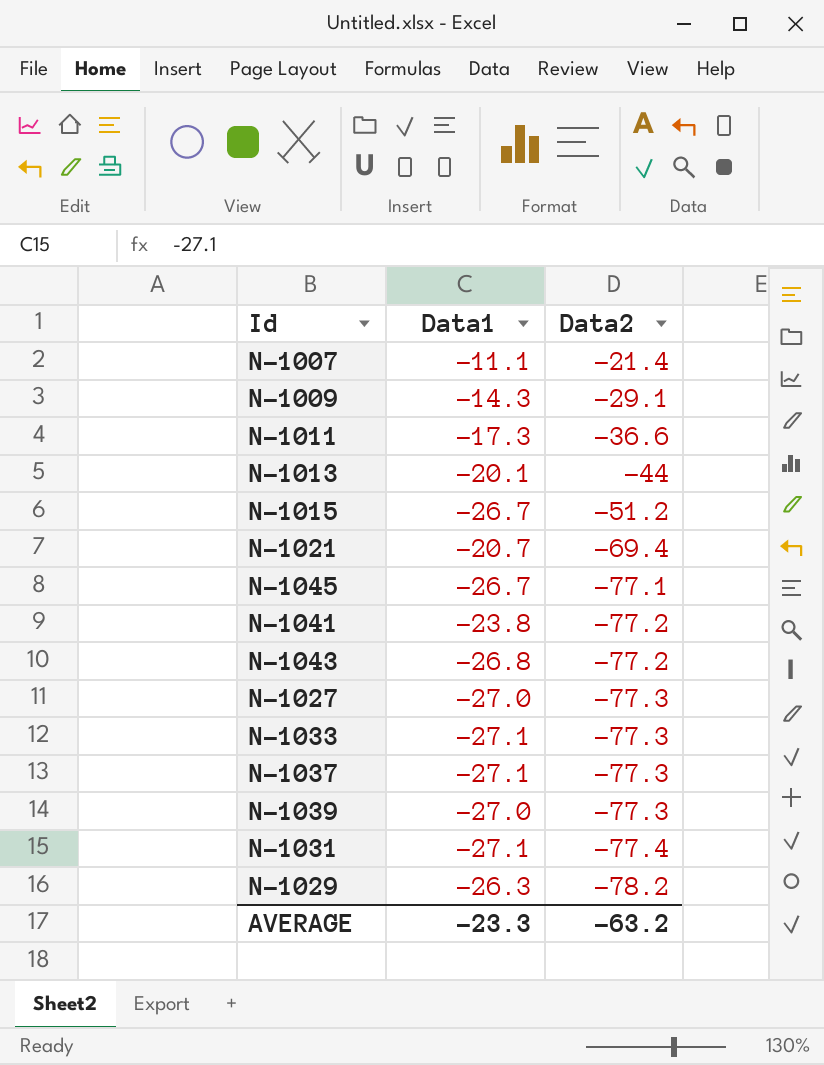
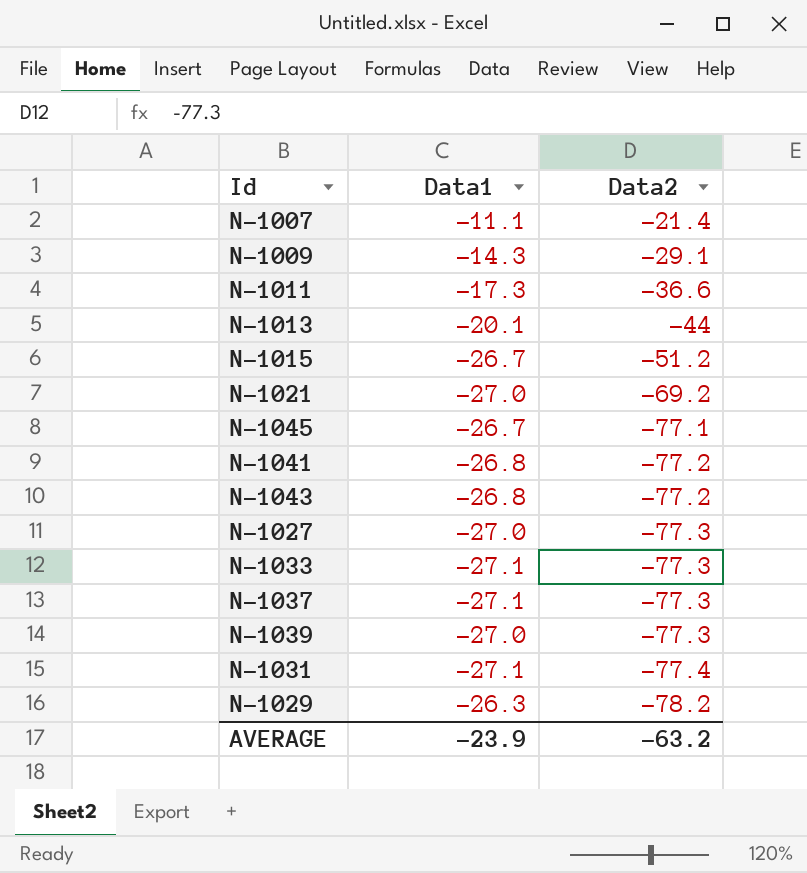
N-1021 | Data1: -20.7 -> -27.0
N-1021 | Data2: -69.4 -> -69.2
N-1041 | Data1: -23.8 -> -26.8
AVERAGE | Data1: -23.3 -> -23.9

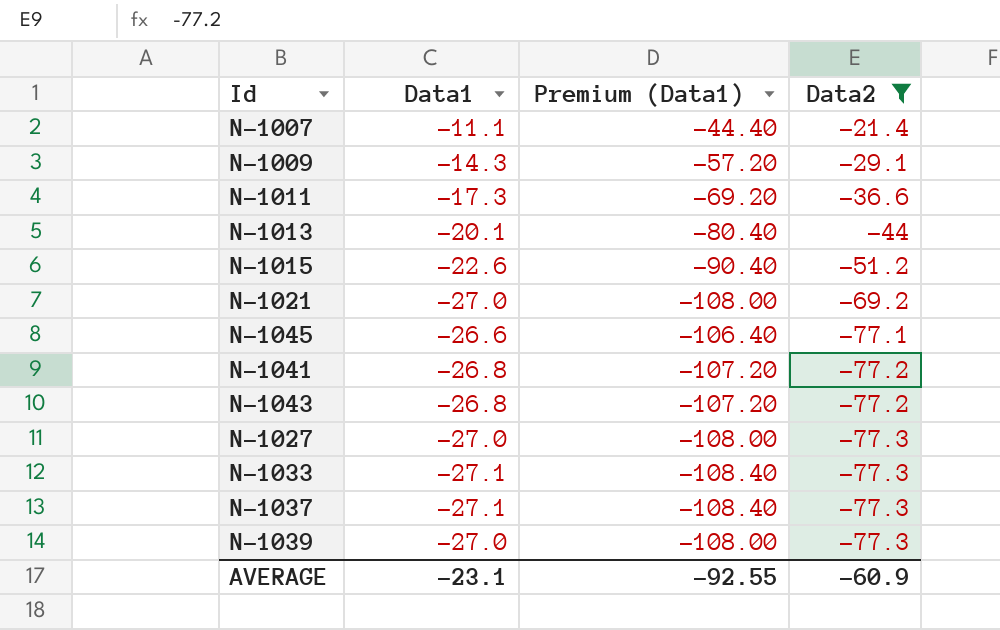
filter: none -> Data2 >= -77.3
column Premium (Data1) | formula: none -> [Data1] * 4
N-1015 | Data1: -26.7 -> -22.6
N-1045 | Data1: -26.7 -> -26.6
AVERAGE | Data1: -23.9 -> -23.1
AVERAGE | Data2: -63.2 -> -60.9

